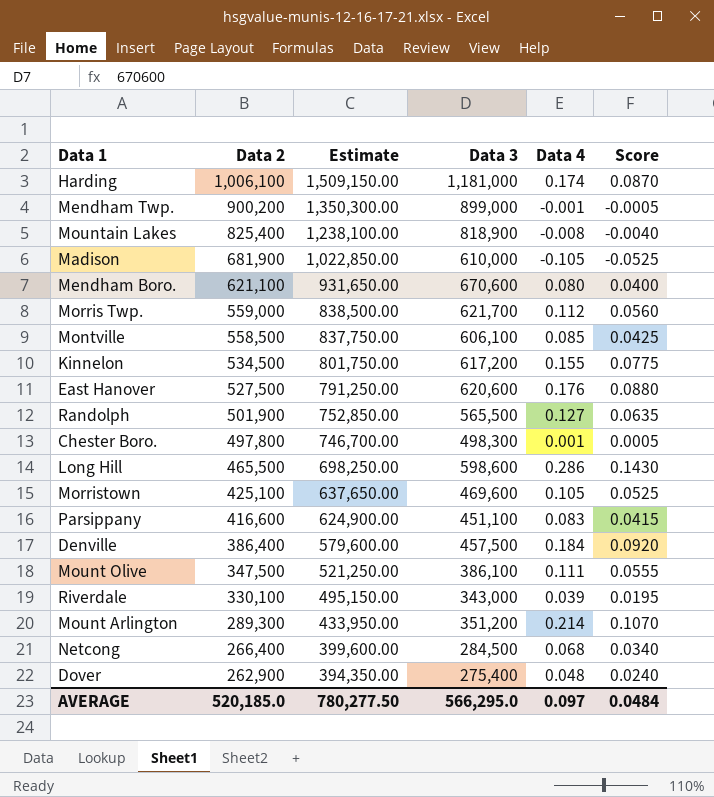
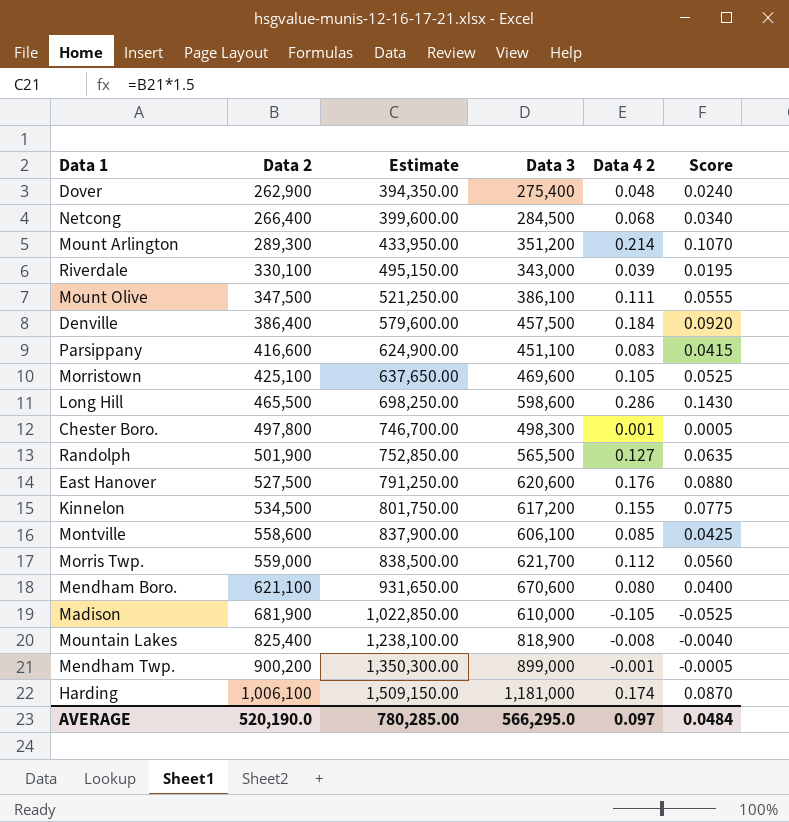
row order: Data 2 descending -> Data 2 ascending
column name: Data 4 -> Data 4 2
Montville | Data 2: 558,500 -> 558,600
Montville | Estimate: 837,750.00 -> 837,900.00
AVERAGE | Data 2: 520,185.0 -> 520,190.0
AVERAGE | Estimate: 780,277.50 -> 780,285.00

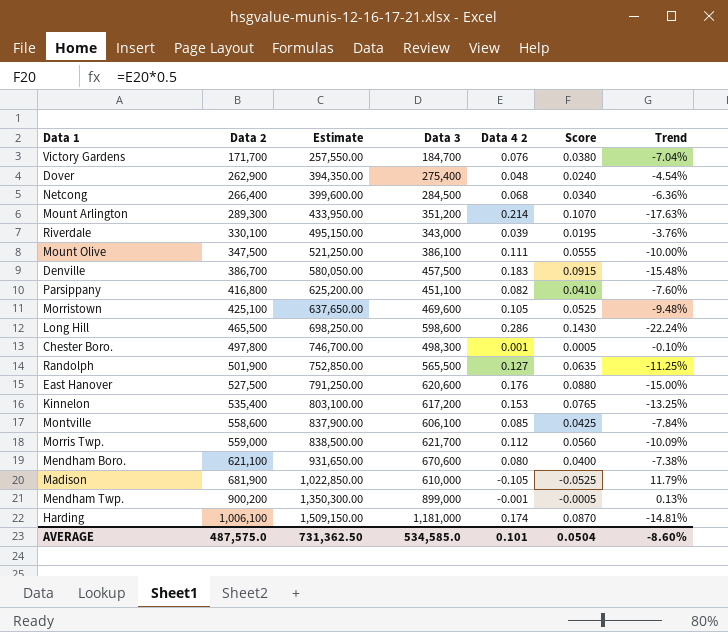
column Trend | formula: none -> ([Data 2] - [Data 3]) / [Data 3]
row Mountain Lakes: 825,400 | 1,238,100.00 | 818,900 | -0.008 | -0.0040 -> none
row Victory Gardens: none -> 171,700 | 257,550.00 | 184,700 | 0.076 | 0.0380 | -7.04%
Denville | Data 2: 386,400 -> 386,700
Denville | Estimate: 579,600.00 -> 580,050.00
Denville | Data 4 2: 0.184 -> 0.183
Denville | Score: 0.0920 -> 0.0915
Parsippany | Data 2: 416,600 -> 416,800
Parsippany | Estimate: 624,900.00 -> 625,200.00
Parsippany | Data 4 2: 0.083 -> 0.082
Parsippany | Score: 0.0415 -> 0.0410
Kinnelon | Data 2: 534,500 -> 535,400
Kinnelon | Estimate: 801,750.00 -> 803,100.00
Kinnelon | Data 4 2: 0.155 -> 0.153
Kinnelon | Score: 0.0775 -> 0.0765
AVERAGE | Data 2: 520,190.0 -> 487,575.0
AVERAGE | Estimate: 780,285.00 -> 731,362.50
AVERAGE | Data 3: 566,295.0 -> 534,585.0
AVERAGE | Data 4 2: 0.097 -> 0.101
AVERAGE | Score: 0.0484 -> 0.0504

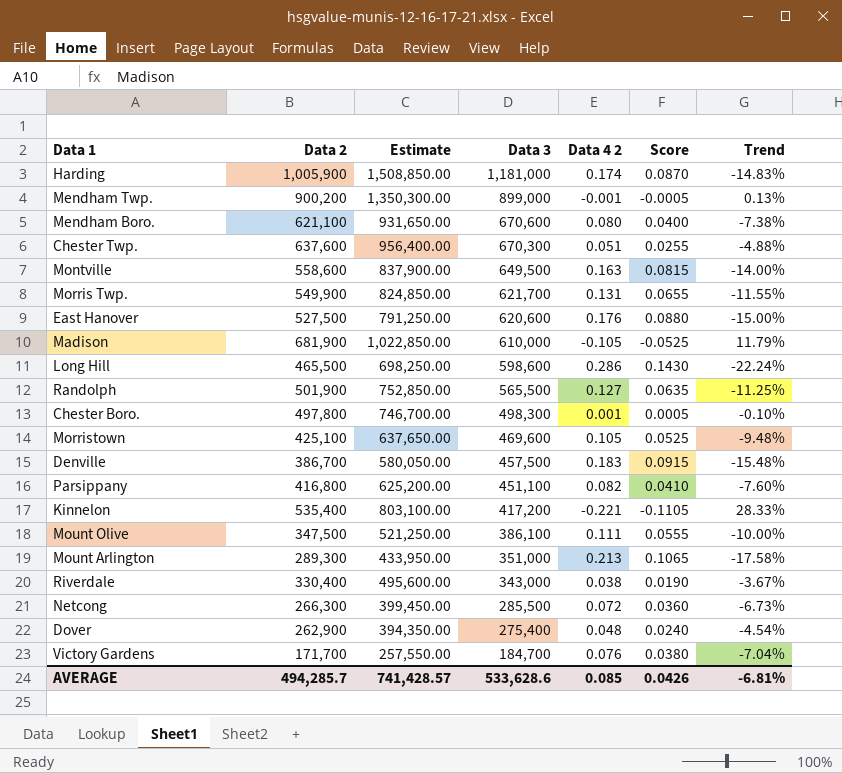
row order: Data 2 ascending -> Data 3 descending
Harding | Data 2: 1,006,100 -> 1,005,900
Harding | Estimate: 1,509,150.00 -> 1,508,850.00
Harding | Trend: -14.81% -> -14.83%
row Chester Twp.: none -> 637,600 | 956,400.00 | 670,300 | 0.051 | 0.0255 | -4.88%
Montville | Data 3: 606,100 -> 649,500
Montville | Data 4 2: 0.085 -> 0.163
Montville | Score: 0.0425 -> 0.0815
Montville | Trend: -7.84% -> -14.00%
Morris Twp. | Data 2: 559,000 -> 549,900
Morris Twp. | Estimate: 838,500.00 -> 824,850.00
Morris Twp. | Data 4 2: 0.112 -> 0.131
Morris Twp. | Score: 0.0560 -> 0.0655
Morris Twp. | Trend: -10.09% -> -11.55%
Kinnelon | Data 3: 617,200 -> 417,200
Kinnelon | Data 4 2: 0.153 -> -0.221
Kinnelon | Score: 0.0765 -> -0.1105
Kinnelon | Trend: -13.25% -> 28.33%
Mount Arlington | Data 3: 351,200 -> 351,000
Mount Arlington | Data 4 2: 0.214 -> 0.213
Mount Arlington | Score: 0.1070 -> 0.1065
Mount Arlington | Trend: -17.63% -> -17.58%
Riverdale | Data 2: 330,100 -> 330,400
Riverdale | Estimate: 495,150.00 -> 495,600.00
Riverdale | Data 4 2: 0.039 -> 0.038
Riverdale | Score: 0.0195 -> 0.0190
Riverdale | Trend: -3.76% -> -3.67%
Netcong | Data 2: 266,400 -> 266,300
Netcong | Estimate: 399,600.00 -> 399,450.00
Netcong | Data 3: 284,500 -> 285,500
Netcong | Data 4 2: 0.068 -> 0.072
Netcong | Score: 0.0340 -> 0.0360
Netcong | Trend: -6.36% -> -6.73%
AVERAGE | Data 2: 487,575.0 -> 494,285.7
AVERAGE | Estimate: 731,362.50 -> 741,428.57
AVERAGE | Data 3: 534,585.0 -> 533,628.6
AVERAGE | Data 4 2: 0.101 -> 0.085
AVERAGE | Score: 0.0504 -> 0.0426
AVERAGE | Trend: -8.60% -> -6.81%

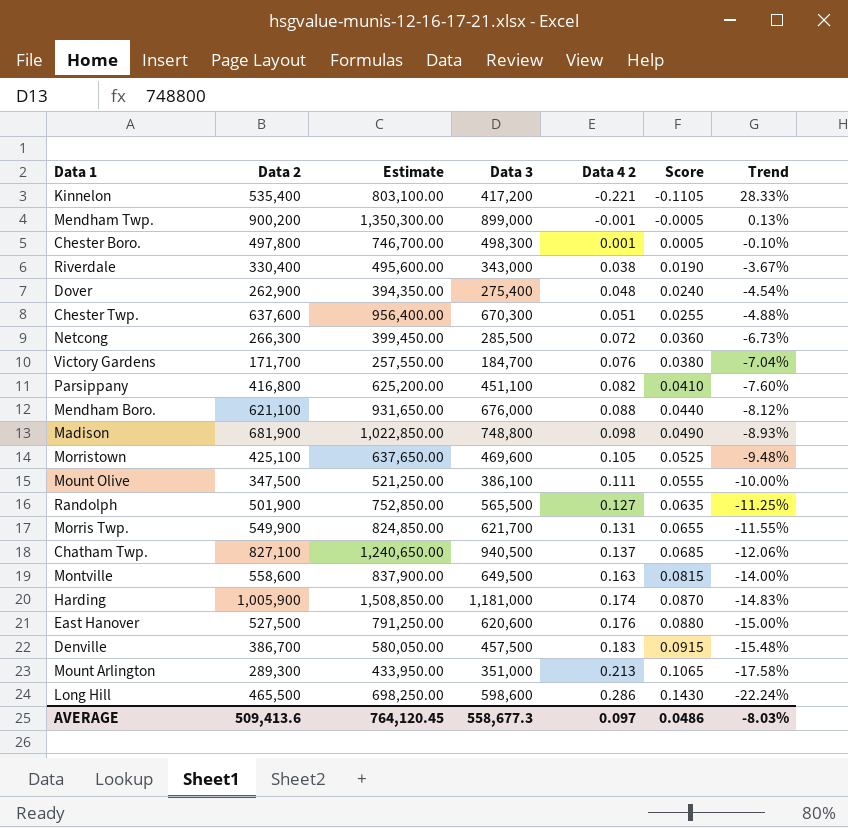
row order: Data 3 descending -> Data 4 2 ascending
Mendham Boro. | Data 3: 670,600 -> 676,000
Mendham Boro. | Data 4 2: 0.080 -> 0.088
Mendham Boro. | Score: 0.0400 -> 0.0440
Mendham Boro. | Trend: -7.38% -> -8.12%
Madison | Data 3: 610,000 -> 748,800
Madison | Data 4 2: -0.105 -> 0.098
Madison | Score: -0.0525 -> 0.0490
Madison | Trend: 11.79% -> -8.93%
row Chatham Twp.: none -> 827,100 | 1,240,650.00 | 940,500 | 0.137 | 0.0685 | -12.06%
AVERAGE | Data 2: 494,285.7 -> 509,413.6
AVERAGE | Estimate: 741,428.57 -> 764,120.45
AVERAGE | Data 3: 533,628.6 -> 558,677.3
AVERAGE | Data 4 2: 0.085 -> 0.097
AVERAGE | Score: 0.0426 -> 0.0486
AVERAGE | Trend: -6.81% -> -8.03%

